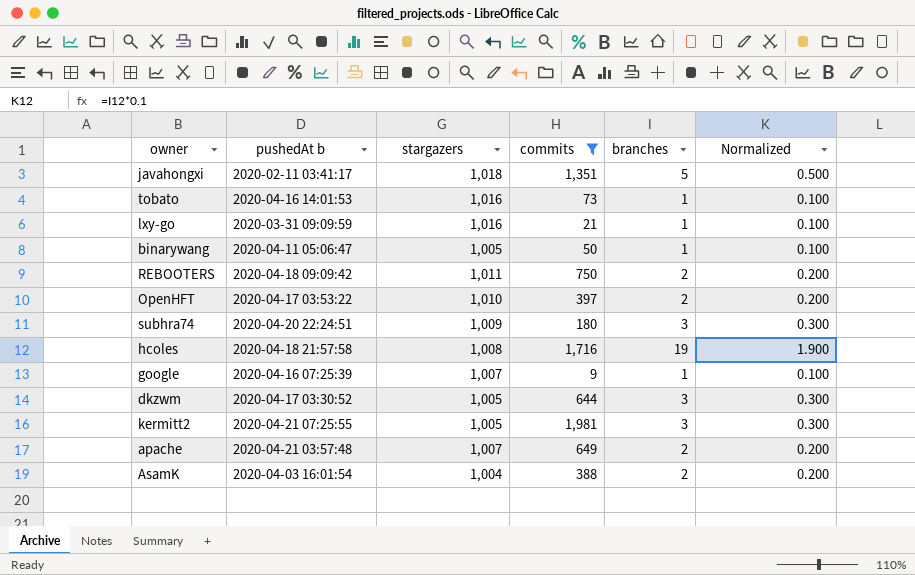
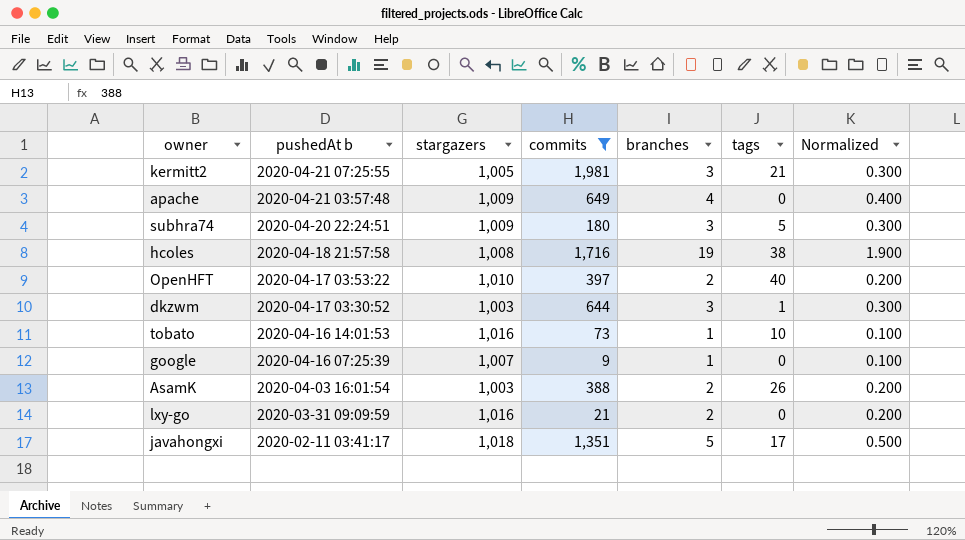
row order: none -> pushedAt b descending
column tags | position: none -> 6
row binarywang: 2020-04-11 05:06:47 | 1,005 | 50 | 1 | 0.100 -> none
row REBOOTERS: 2020-04-18 09:09:42 | 1,011 | 750 | 2 | 0.200 -> none
apache | stargazers: 1,007 -> 1,009
apache | branches: 2 -> 4
apache | Normalized: 0.200 -> 0.400
dkzwm | stargazers: 1,005 -> 1,003
AsamK | stargazers: 1,004 -> 1,003
lxy-go | branches: 1 -> 2
lxy-go | Normalized: 0.100 -> 0.200

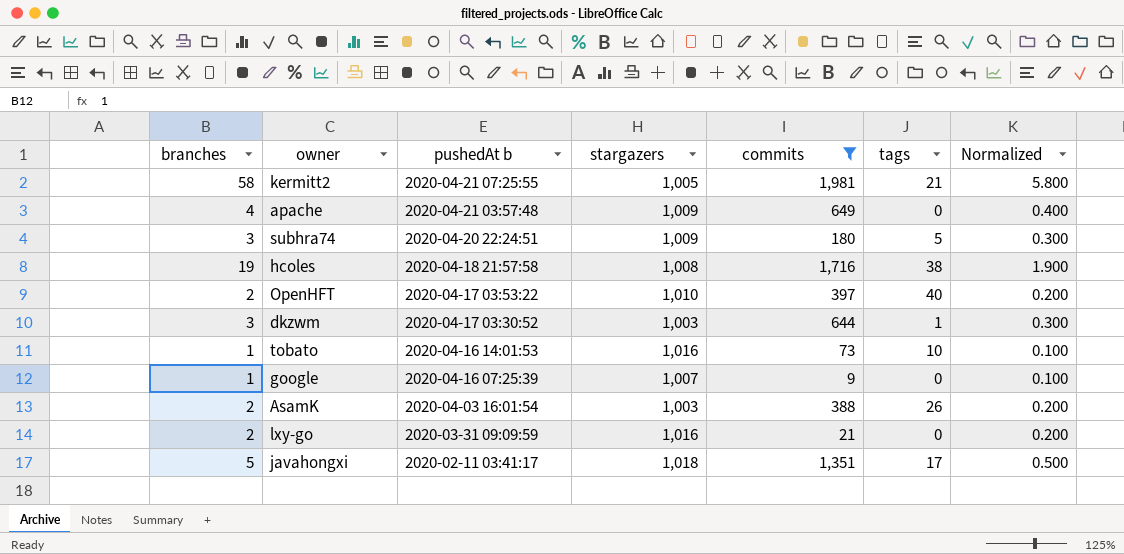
column branches | position: 5 -> 1
kermitt2 | branches: 3 -> 58
kermitt2 | Normalized: 0.300 -> 5.800

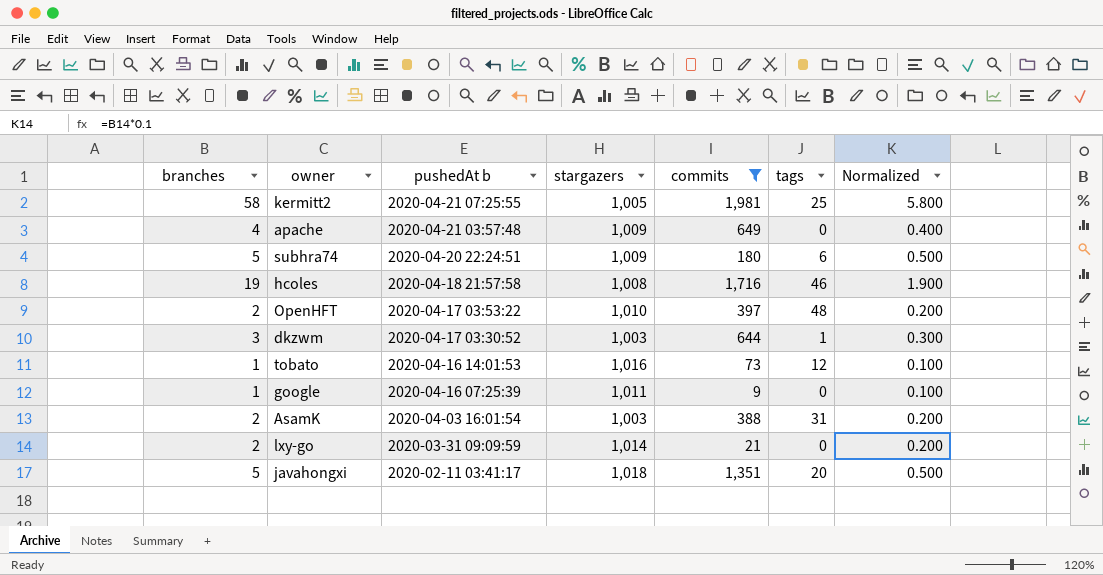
kermitt2 | tags: 21 -> 25
subhra74 | branches: 3 -> 5
subhra74 | tags: 5 -> 6
subhra74 | Normalized: 0.300 -> 0.500
hcoles | tags: 38 -> 46
OpenHFT | tags: 40 -> 48
tobato | tags: 10 -> 12
google | stargazers: 1,007 -> 1,011
AsamK | tags: 26 -> 31
lxy-go | stargazers: 1,016 -> 1,014
javahongxi | tags: 17 -> 20

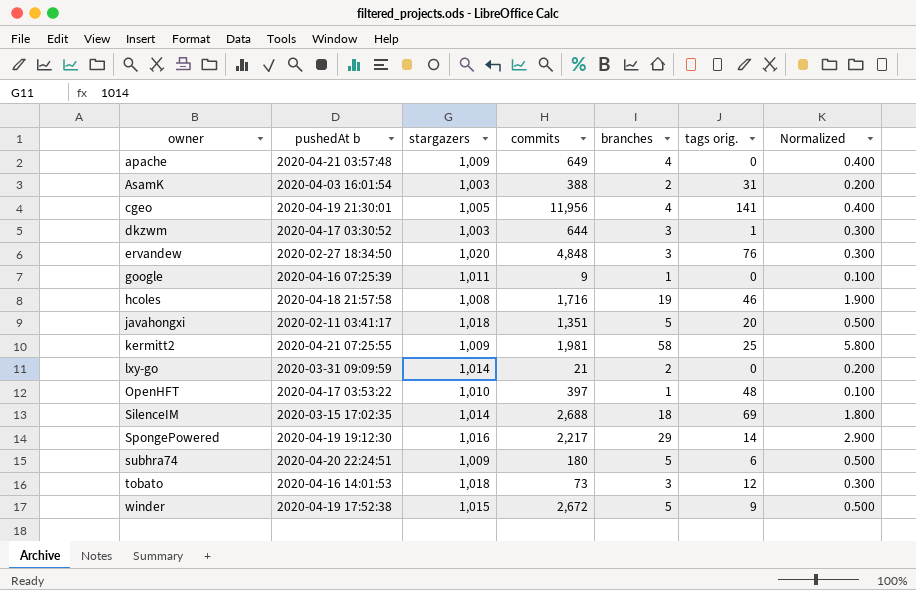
filter: commits <= 1,981 -> none
row order: pushedAt b descending -> owner ascending
column branches | position: 1 -> 5
column name: tags -> tags orig.
kermitt2 | stargazers: 1,005 -> 1,009
OpenHFT | branches: 2 -> 1
OpenHFT | Normalized: 0.200 -> 0.100
tobato | stargazers: 1,016 -> 1,018
tobato | branches: 1 -> 3
tobato | Normalized: 0.100 -> 0.300

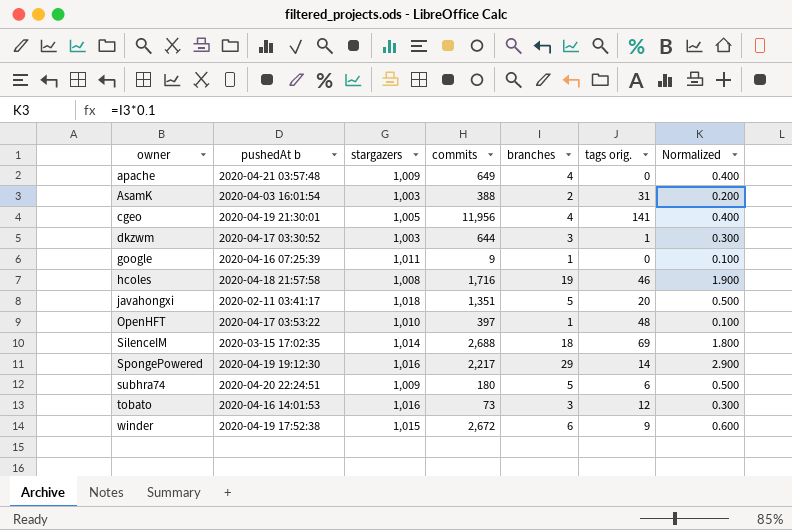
row ervandew: 2020-02-27 18:34:50 | 1,020 | 4,848 | 3 | 76 | 0.300 -> none
row kermitt2: 2020-04-21 07:25:55 | 1,009 | 1,981 | 58 | 25 | 5.800 -> none
row lxy-go: 2020-03-31 09:09:59 | 1,014 | 21 | 2 | 0 | 0.200 -> none
tobato | stargazers: 1,018 -> 1,016
winder | branches: 5 -> 6
winder | Normalized: 0.500 -> 0.600

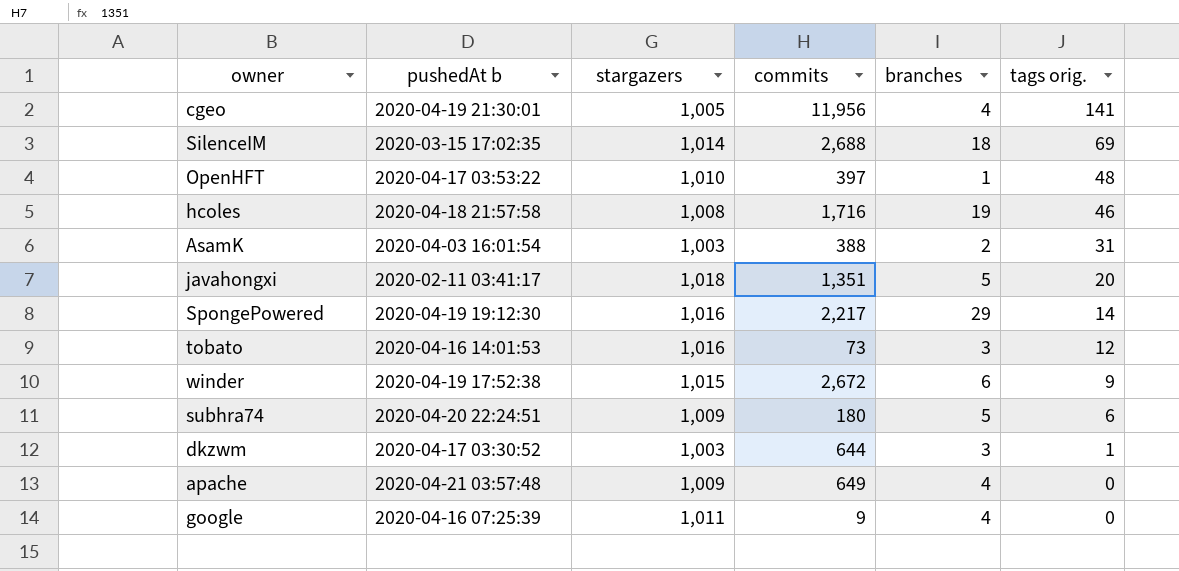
row order: owner ascending -> tags orig. descending
column Normalized | formula: [branches] * 0.1 -> none
google | branches: 1 -> 4

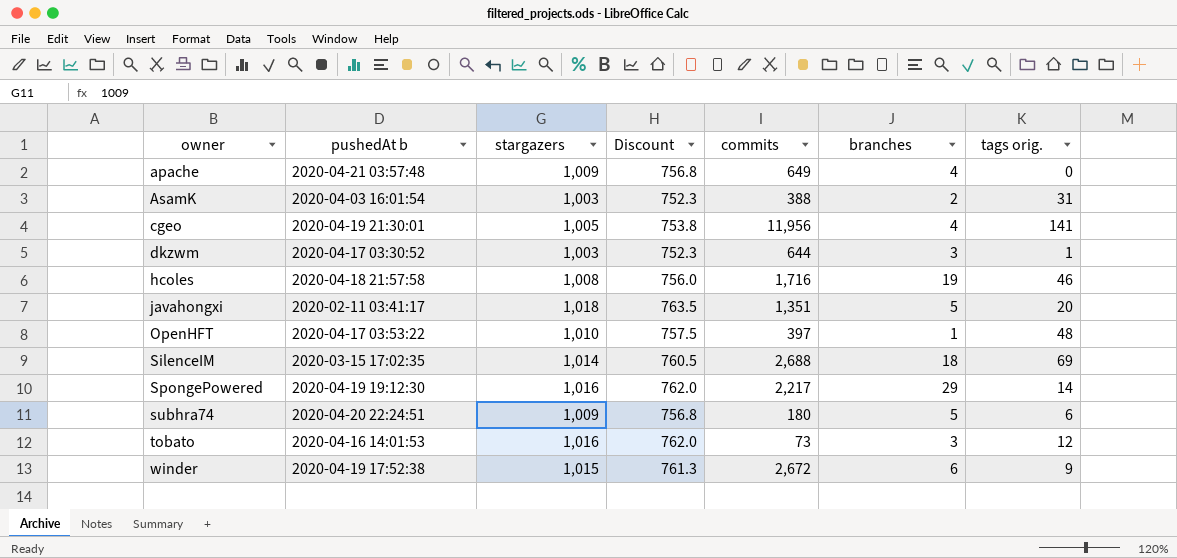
row order: tags orig. descending -> owner ascending
column Discount | formula: none -> [stargazers] * 0.75
row google: 2020-04-16 07:25:39 | 1,011 | 9 | 4 | 0 -> none

